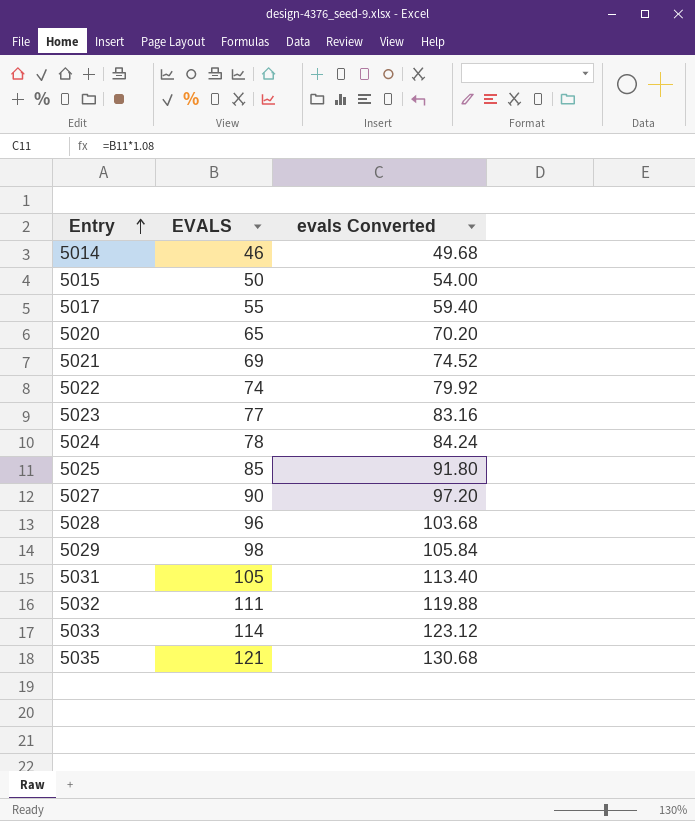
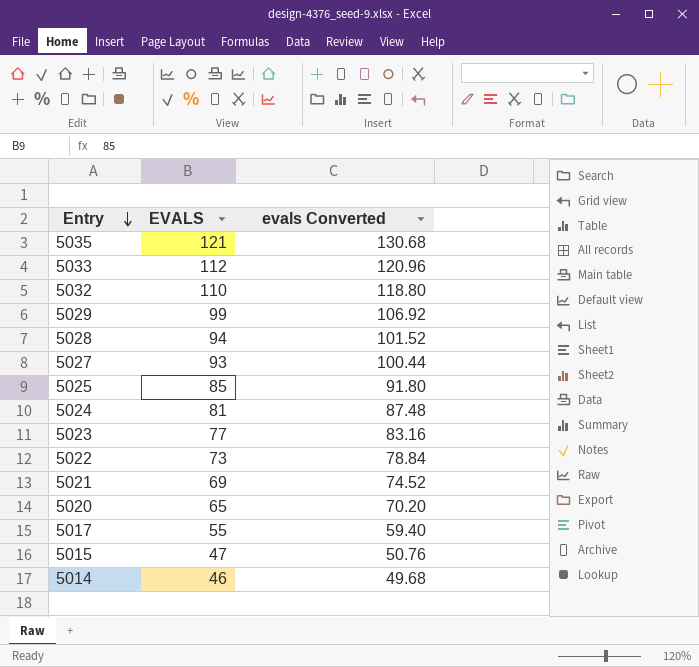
row order: Entry ascending -> Entry descending
row 5031: 105 | 113.40 -> none
5033 | EVALS: 114 -> 112
5033 | evals Converted: 123.12 -> 120.96
5032 | EVALS: 111 -> 110
5032 | evals Converted: 119.88 -> 118.80
5029 | EVALS: 98 -> 99
5029 | evals Converted: 105.84 -> 106.92
5028 | EVALS: 96 -> 94
5028 | evals Converted: 103.68 -> 101.52
5027 | EVALS: 90 -> 93
5027 | evals Converted: 97.20 -> 100.44
5024 | EVALS: 78 -> 81
5024 | evals Converted: 84.24 -> 87.48
5022 | EVALS: 74 -> 73
5022 | evals Converted: 79.92 -> 78.84
5015 | EVALS: 50 -> 47
5015 | evals Converted: 54.00 -> 50.76

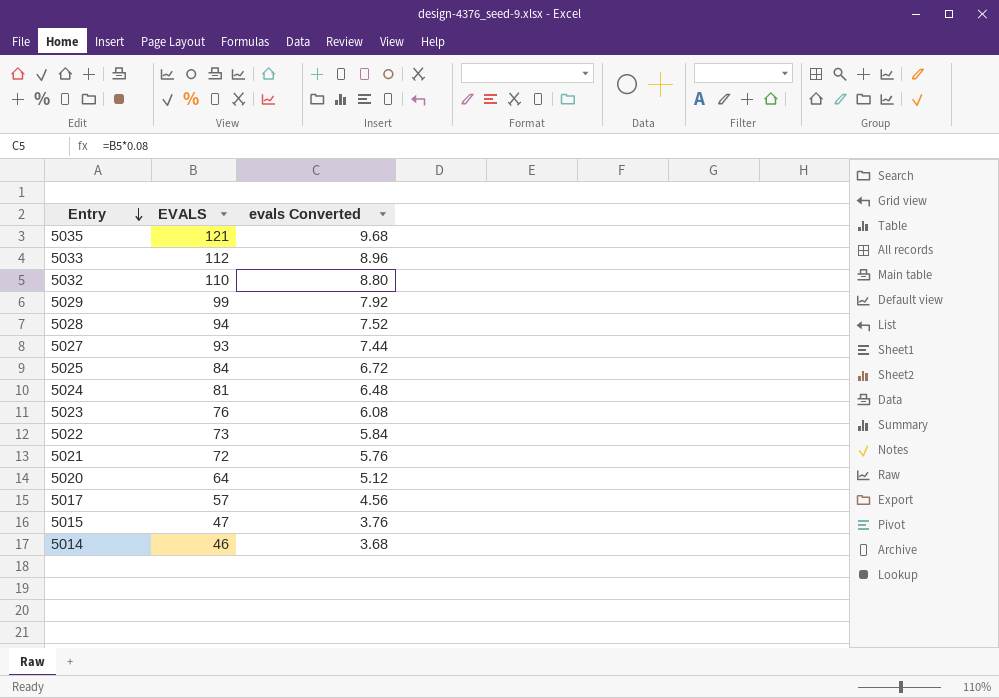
column evals Converted | formula: [EVALS] * 1.08 -> [EVALS] * 0.08
5025 | EVALS: 85 -> 84
5023 | EVALS: 77 -> 76
5021 | EVALS: 69 -> 72
5020 | EVALS: 65 -> 64
5017 | EVALS: 55 -> 57

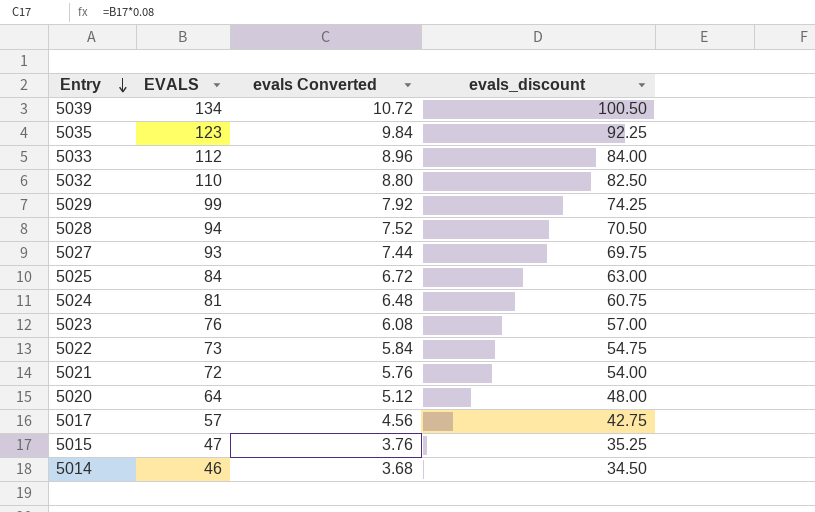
column evals_discount | formula: none -> [EVALS] * 0.75
row 5039: none -> 134 | 10.72 | 100.50
5035 | EVALS: 121 -> 123
5035 | evals Converted: 9.68 -> 9.84

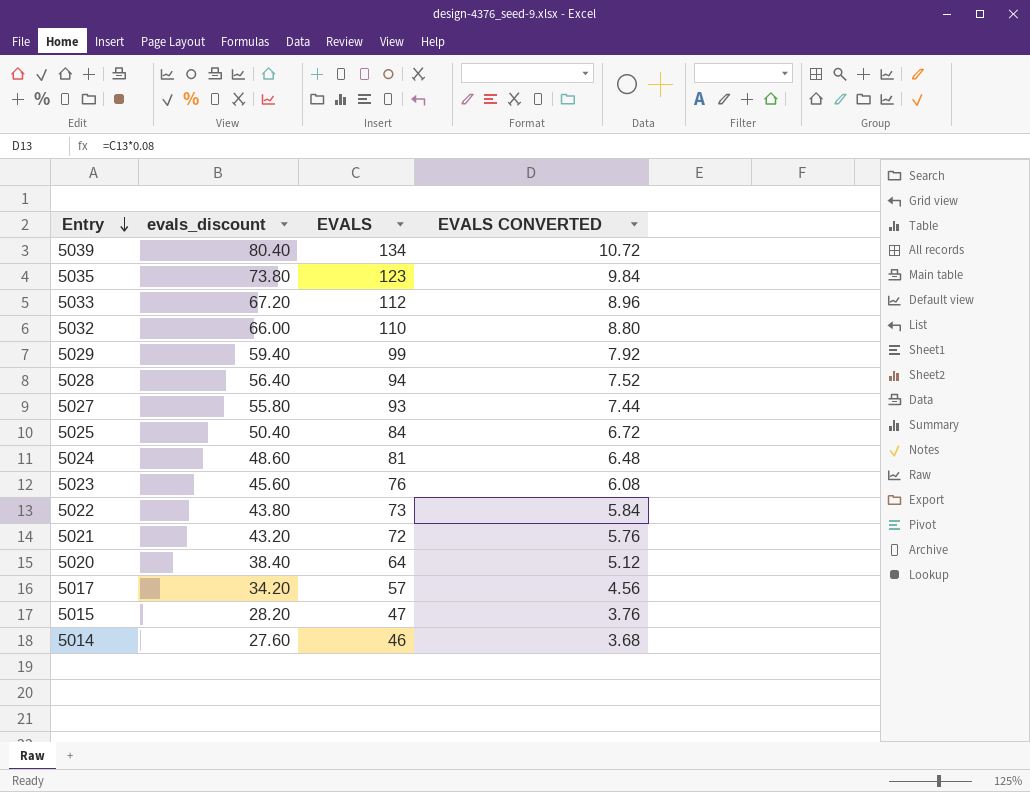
column evals_discount | formula: [EVALS] * 0.75 -> [EVALS] * 0.6
column evals_discount | position: 4 -> 2
column name: evals Converted -> EVALS CONVERTED

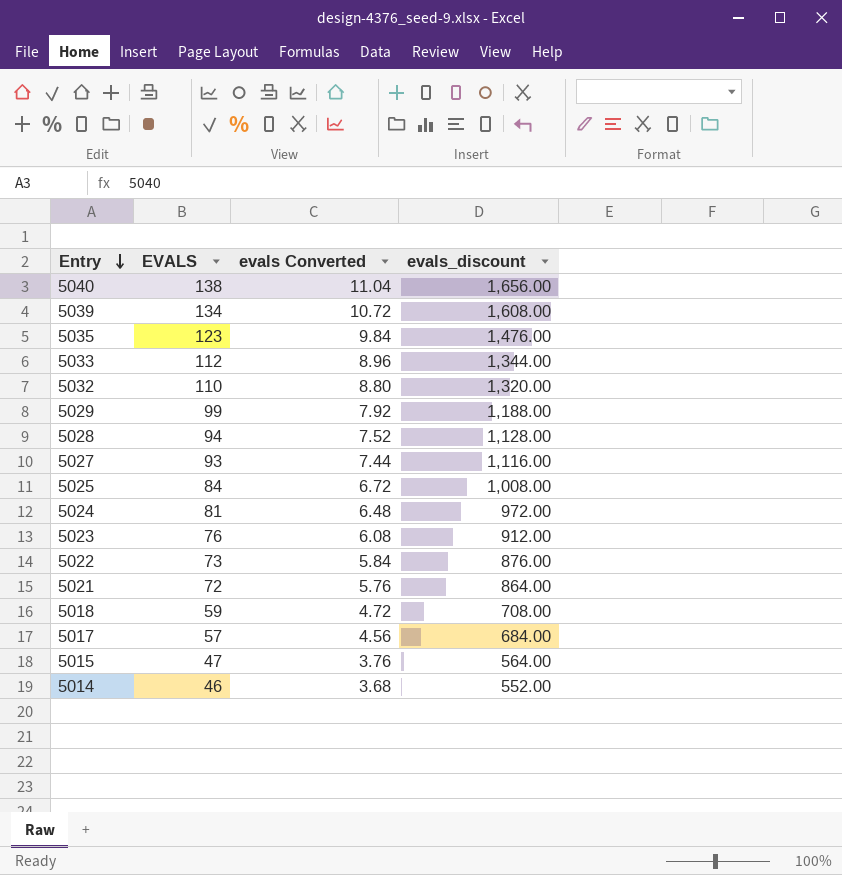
column name: EVALS CONVERTED -> evals Converted
column evals_discount | formula: [EVALS] * 0.6 -> [EVALS] * 12
column evals_discount | position: 2 -> 4
row 5020: 38.40 | 64 | 5.12 -> none
row 5040: none -> 138 | 11.04 | 1,656.00
row 5018: none -> 59 | 4.72 | 708.00

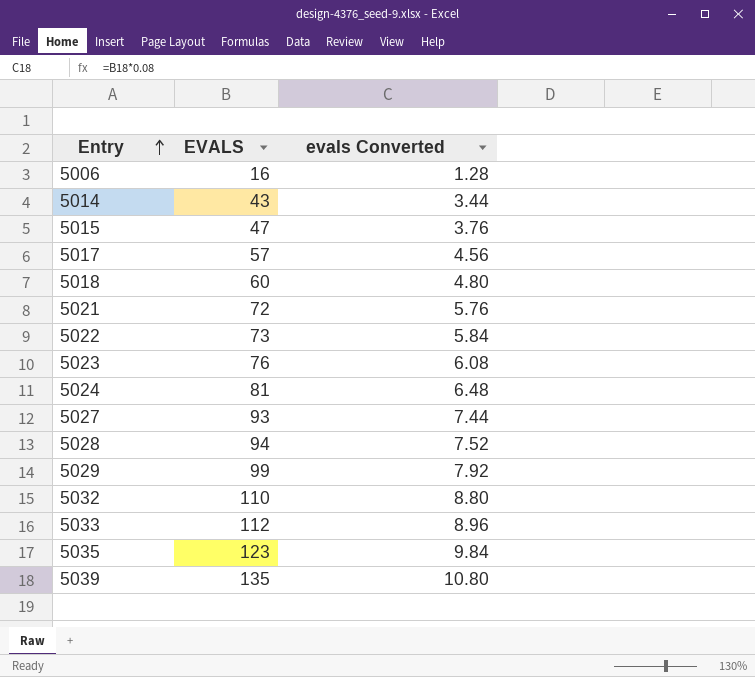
row order: Entry descending -> Entry ascending
column evals_discount | formula: [EVALS] * 12 -> none
row 5040: 138 | 11.04 | 1,656.00 -> none
row 5025: 84 | 6.72 | 1,008.00 -> none
row 5006: none -> 16 | 1.28
5014 | EVALS: 46 -> 43
5014 | evals Converted: 3.68 -> 3.44
5018 | EVALS: 59 -> 60
5018 | evals Converted: 4.72 -> 4.80
5039 | EVALS: 134 -> 135
5039 | evals Converted: 10.72 -> 10.80

